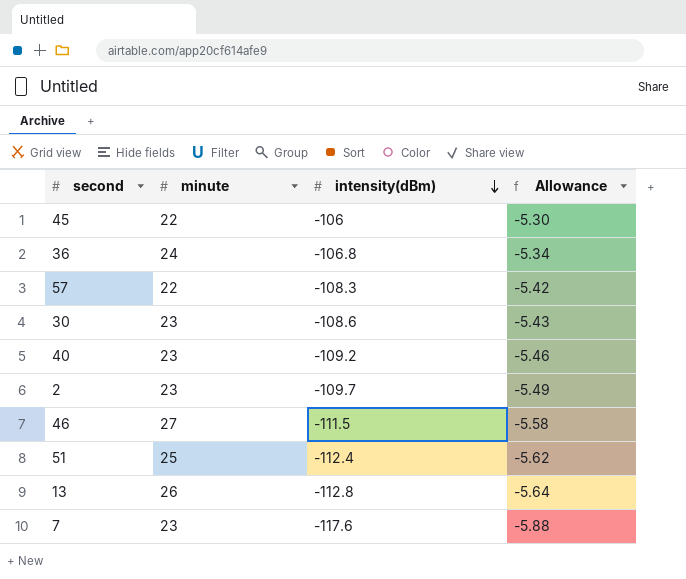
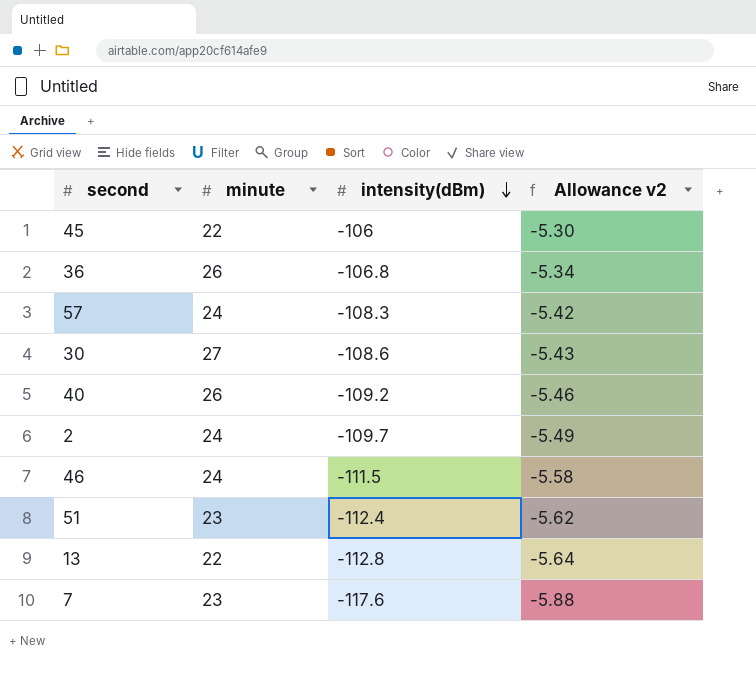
column name: Allowance -> Allowance v2
36 | minute: 24 -> 26
57 | minute: 22 -> 24
30 | minute: 23 -> 27
40 | minute: 23 -> 26
2 | minute: 23 -> 24
46 | minute: 27 -> 24
51 | minute: 25 -> 23
13 | minute: 26 -> 22

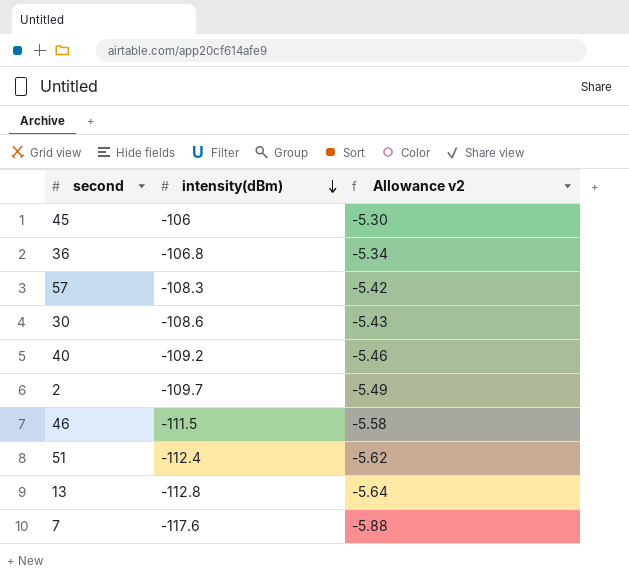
column minute | position: 2 -> none

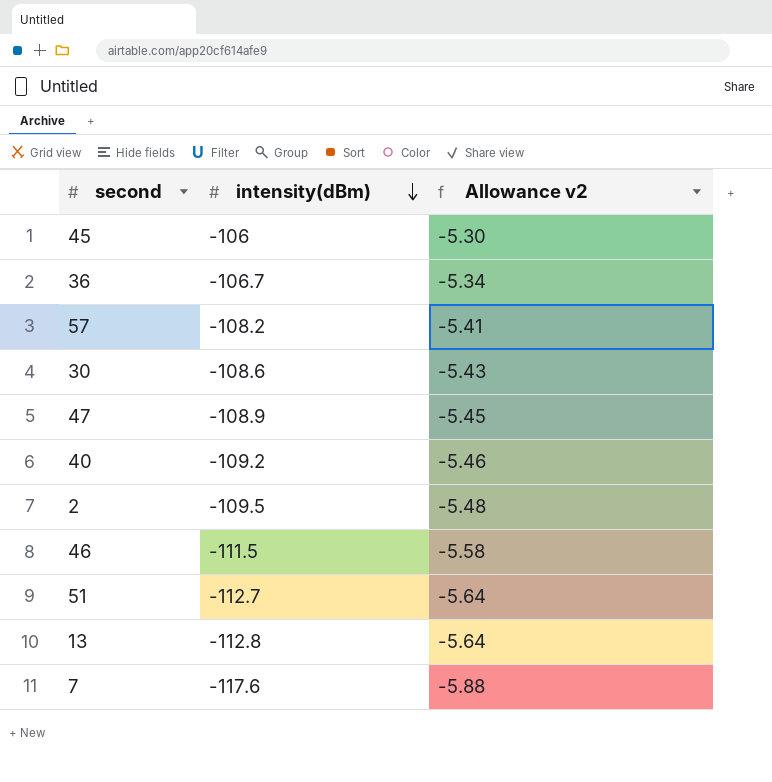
36 | intensity(dBm): -106.8 -> -106.7
57 | intensity(dBm): -108.3 -> -108.2
57 | Allowance v2: -5.42 -> -5.41
row 47: none -> -108.9 | -5.45
2 | intensity(dBm): -109.7 -> -109.5
2 | Allowance v2: -5.49 -> -5.48
51 | intensity(dBm): -112.4 -> -112.7
51 | Allowance v2: -5.62 -> -5.64

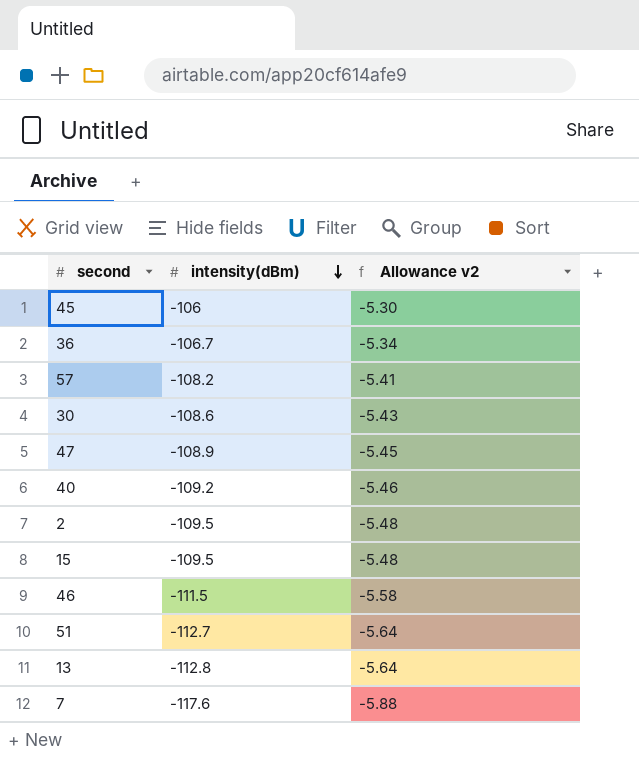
row 15: none -> -109.5 | -5.48

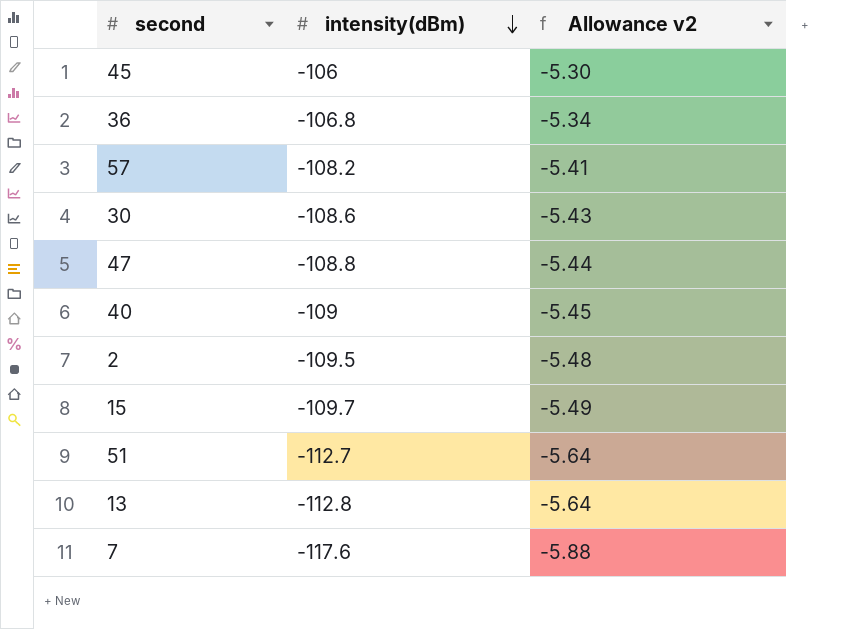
row 46: -111.5 | -5.58 -> none
36 | intensity(dBm): -106.7 -> -106.8
47 | intensity(dBm): -108.9 -> -108.8
47 | Allowance v2: -5.45 -> -5.44
40 | intensity(dBm): -109.2 -> -109
40 | Allowance v2: -5.46 -> -5.45
15 | intensity(dBm): -109.5 -> -109.7
15 | Allowance v2: -5.48 -> -5.49

